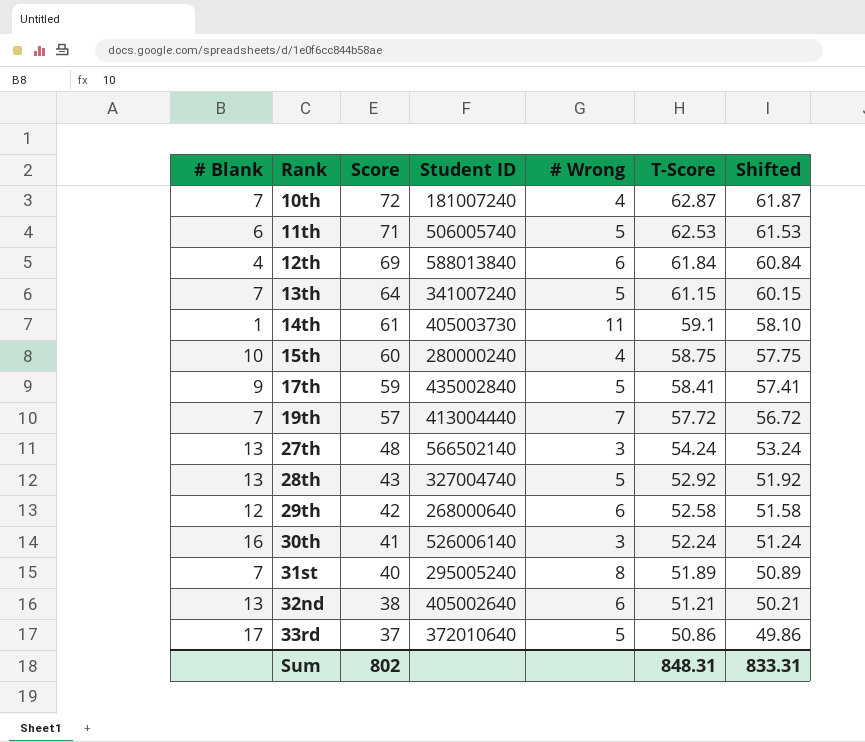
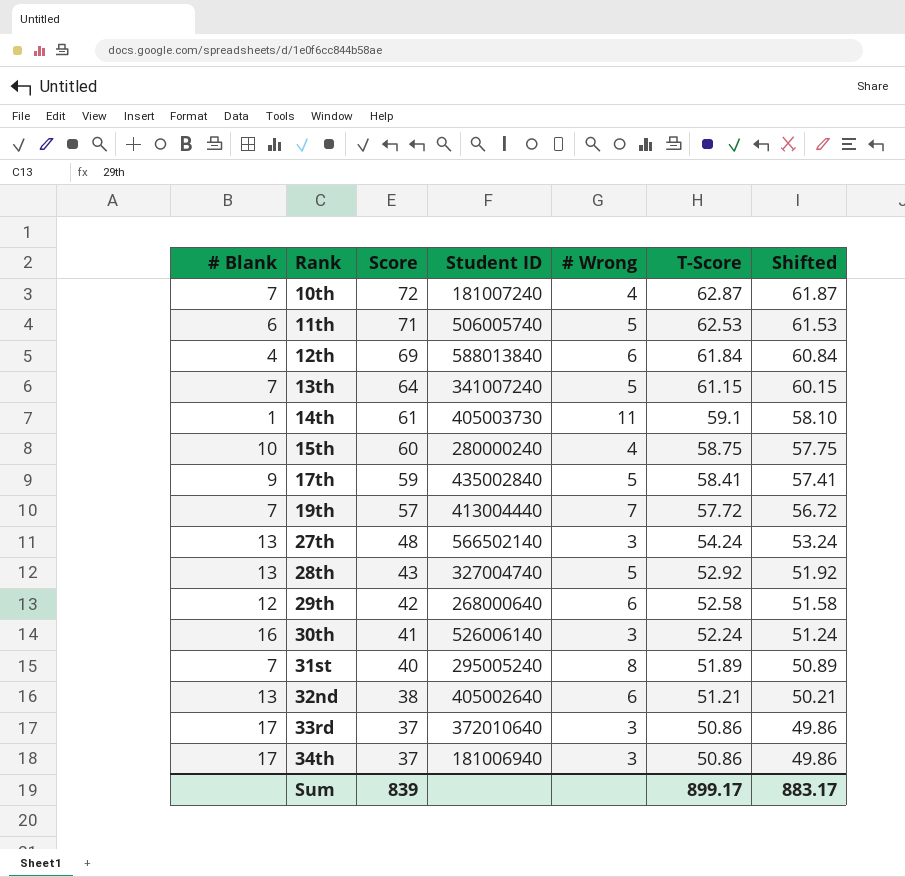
33rd | # Wrong: 5 -> 3
row 34th: none -> 17 | 37 | 181006940 | 3 | 50.86 | 49.86
Sum | Score: 802 -> 839
Sum | T-Score: 848.31 -> 899.17
Sum | Shifted: 833.31 -> 883.17

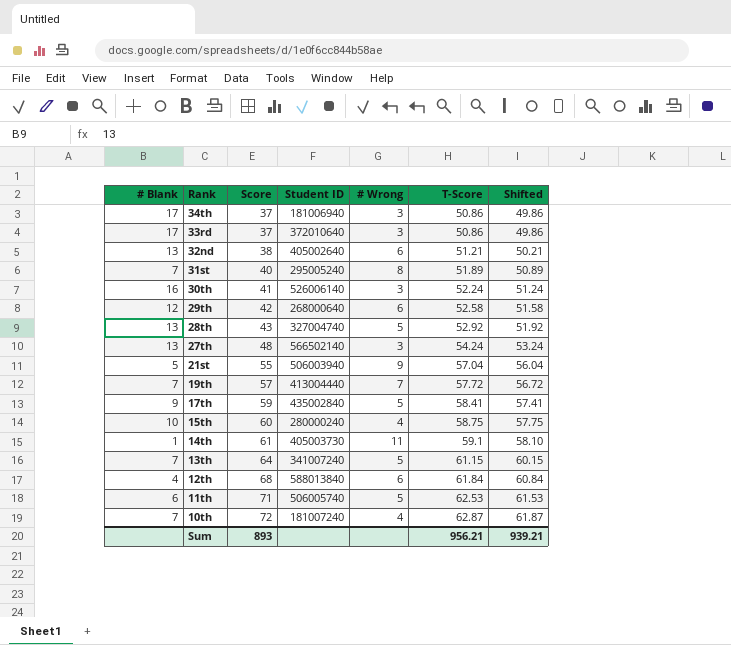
row order: Rank ascending -> Rank descending
row 21st: none -> 5 | 55 | 506003940 | 9 | 57.04 | 56.04
12th | Score: 69 -> 68
Sum | Score: 839 -> 893
Sum | T-Score: 899.17 -> 956.21
Sum | Shifted: 883.17 -> 939.21

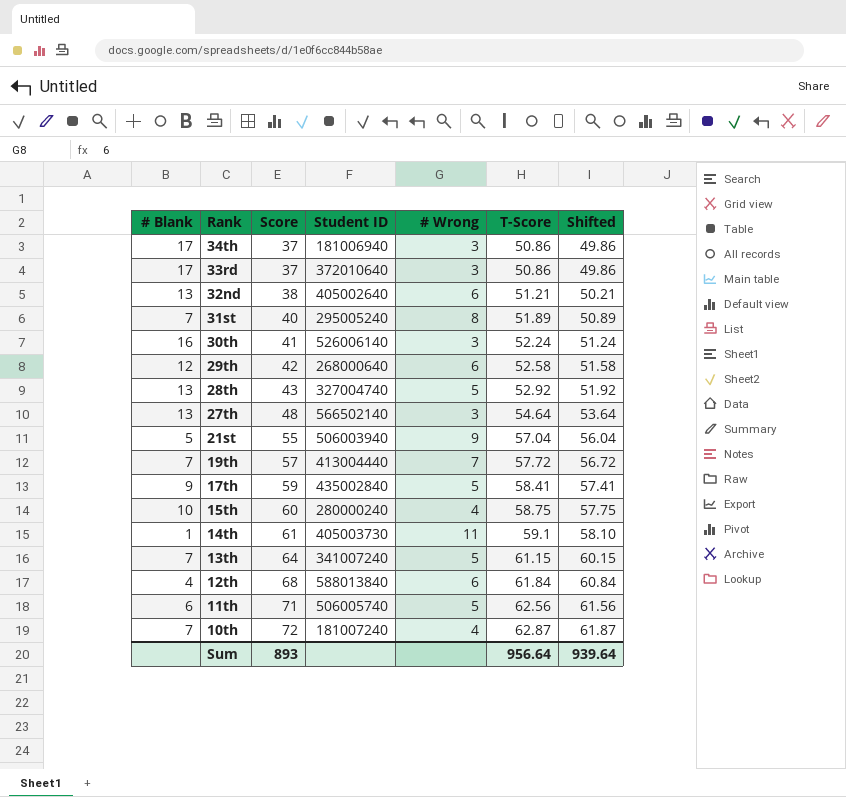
27th | T-Score: 54.24 -> 54.64
27th | Shifted: 53.24 -> 53.64
11th | T-Score: 62.53 -> 62.56
11th | Shifted: 61.53 -> 61.56
Sum | T-Score: 956.21 -> 956.64
Sum | Shifted: 939.21 -> 939.64

